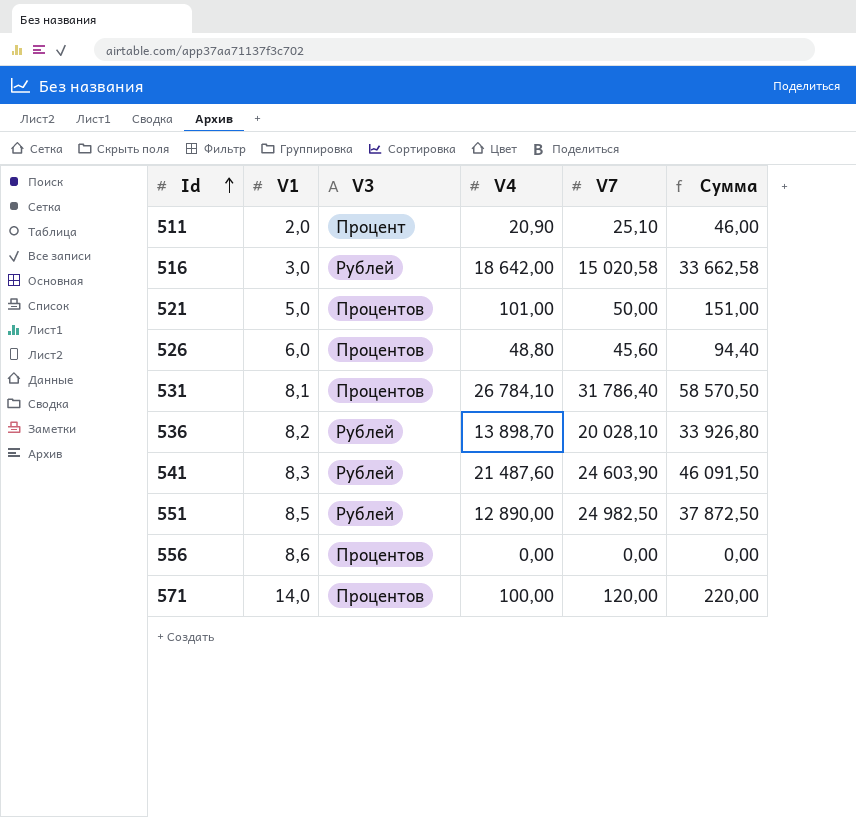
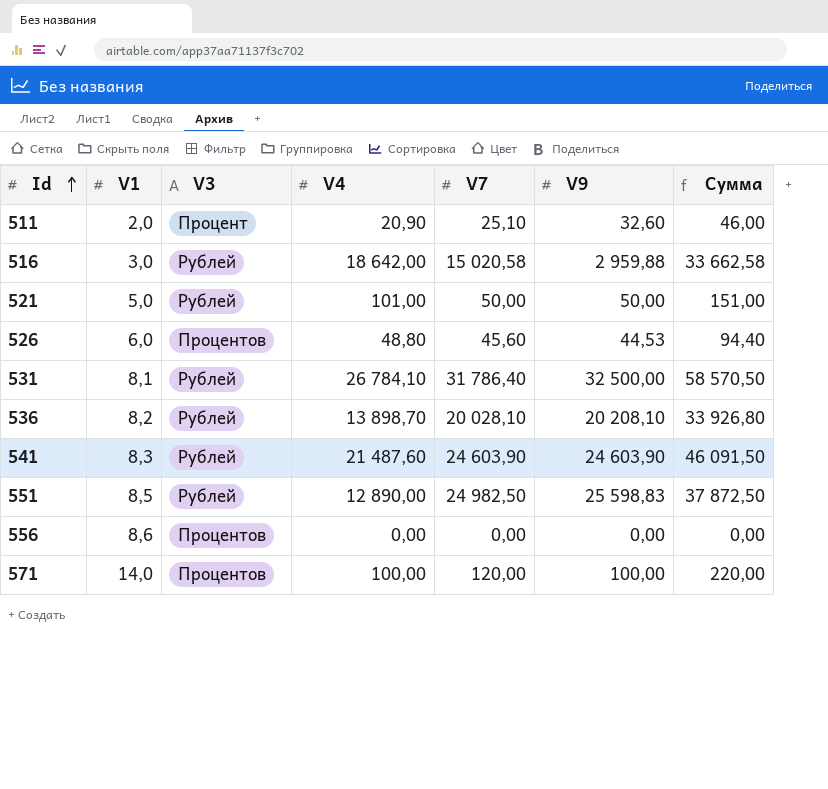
column V9 | position: none -> 6
521 | V3: Процентов -> Рублей
531 | V3: Процентов -> Рублей

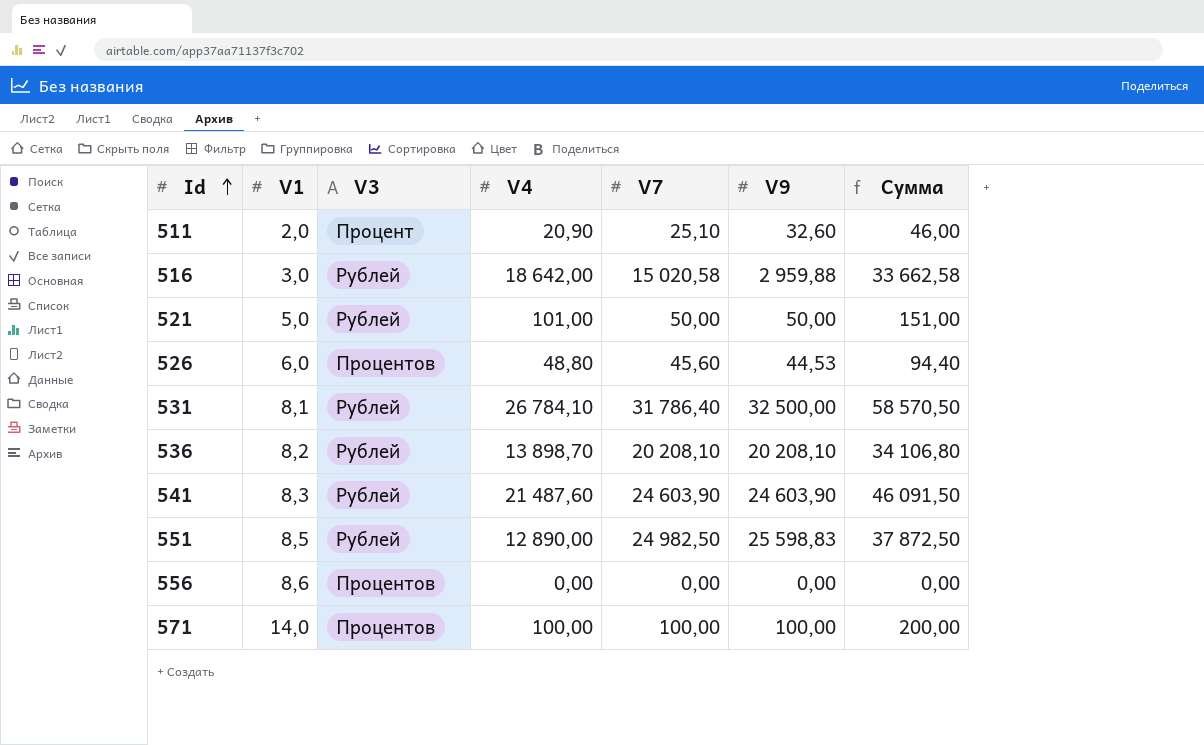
536 | V7: 20 028,10 -> 20 208,10
536 | Сумма: 33 926,80 -> 34 106,80
571 | V7: 120,00 -> 100,00
571 | Сумма: 220,00 -> 200,00

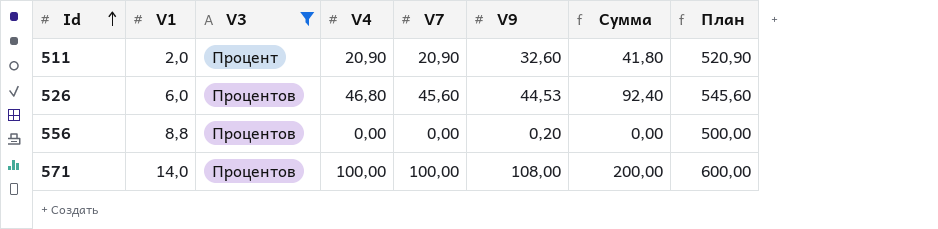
filter: none -> V3 != Рублей
column План | formula: none -> [V7] + 500
511 | V7: 25,10 -> 20,90
511 | Сумма: 46,00 -> 41,80
526 | V4: 48,80 -> 46,80
526 | Сумма: 94,40 -> 92,40
556 | V1: 8,6 -> 8,8
556 | V9: 0,00 -> 0,20
571 | V9: 100,00 -> 108,00

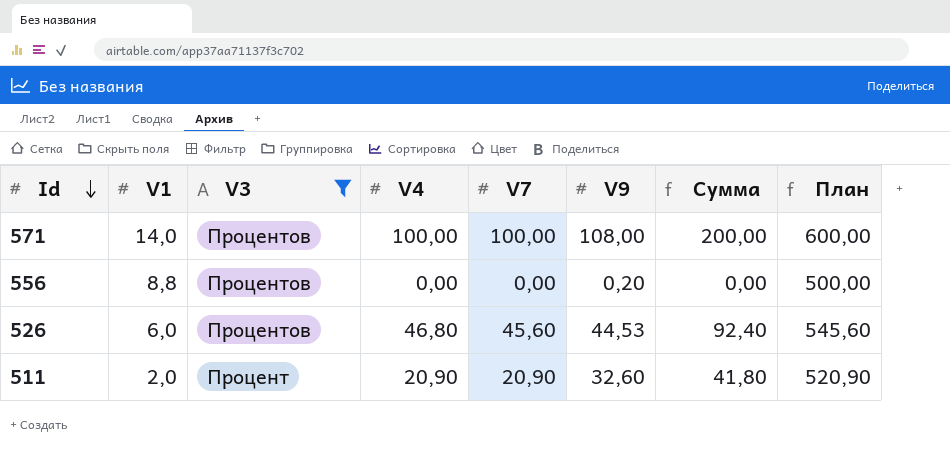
row order: Id ascending -> Id descending

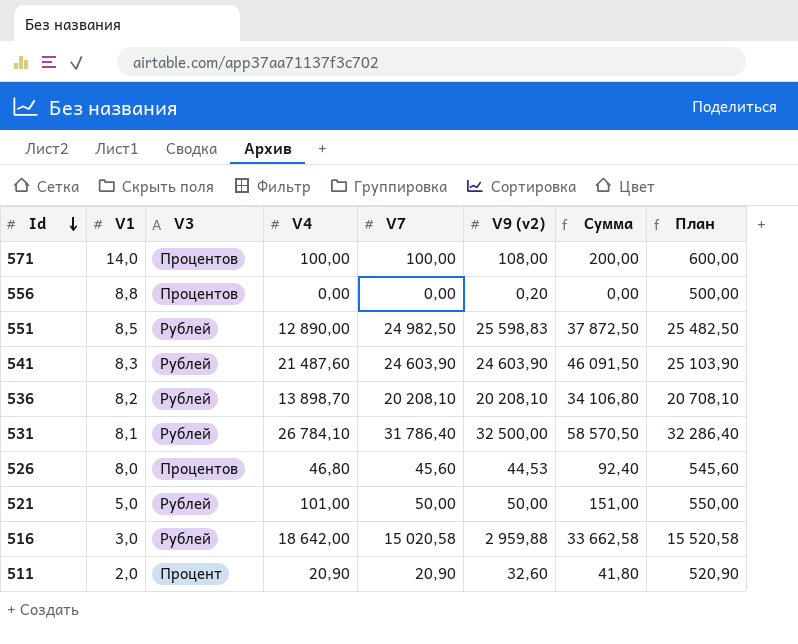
filter: V3 != Рублей -> none
column name: V9 -> V9 (v2)
526 | V1: 6,0 -> 8,0

